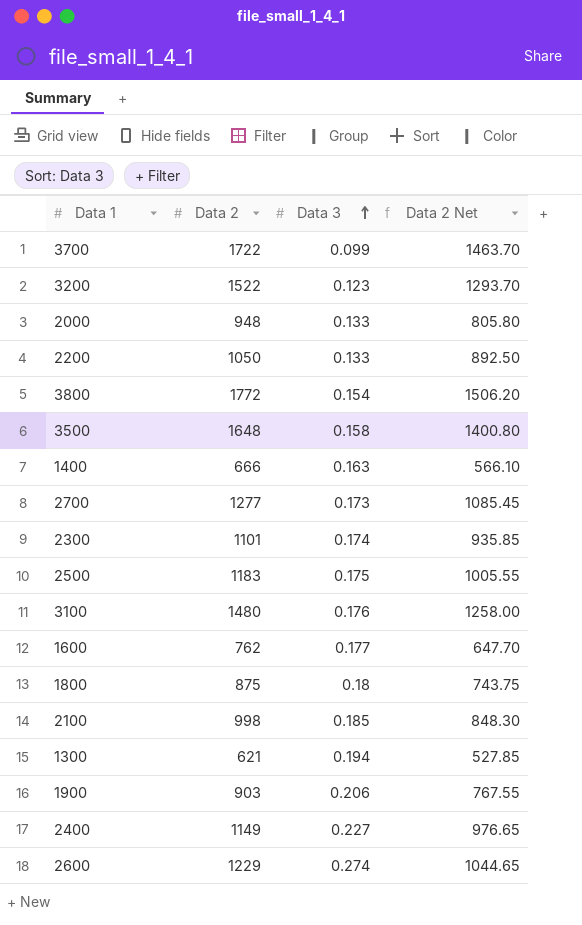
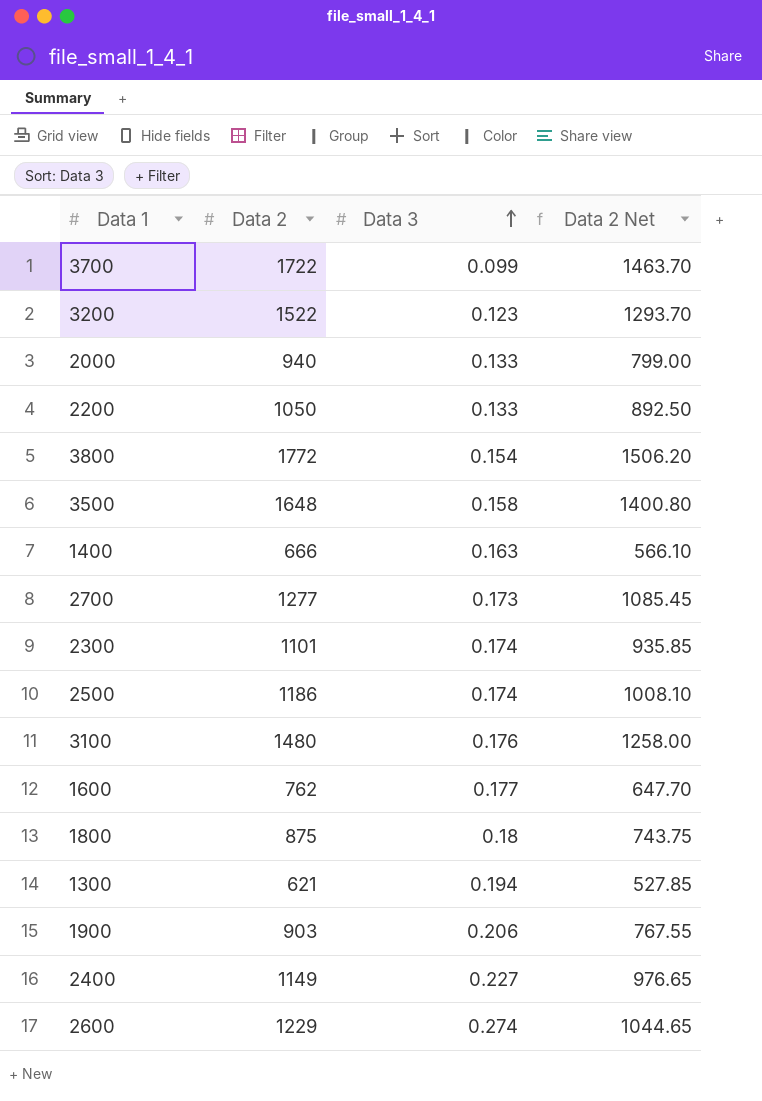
row 2100: 998 | 0.185 | 848.30 -> none
2000 | Data 2: 948 -> 940
2000 | Data 2 Net: 805.80 -> 799.00
2500 | Data 2: 1183 -> 1186
2500 | Data 3: 0.175 -> 0.174
2500 | Data 2 Net: 1005.55 -> 1008.10

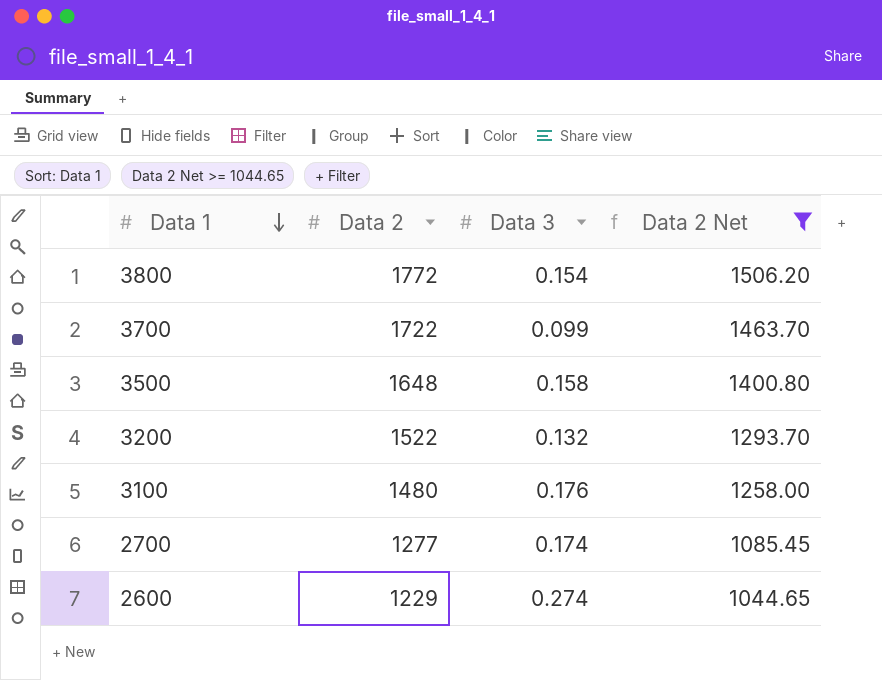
filter: none -> Data 2 Net >= 1044.65
row order: Data 3 ascending -> Data 1 descending
3200 | Data 3: 0.123 -> 0.132
2700 | Data 3: 0.173 -> 0.174

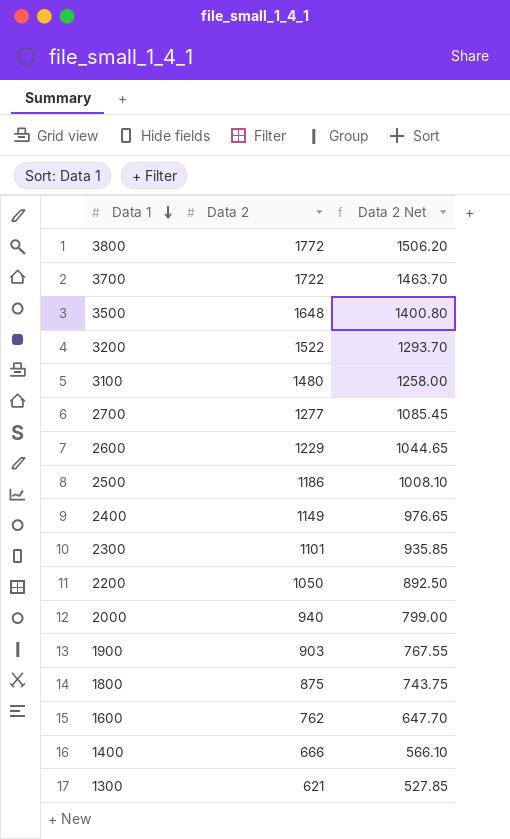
filter: Data 2 Net >= 1044.65 -> none
column Data 3 | position: 3 -> none

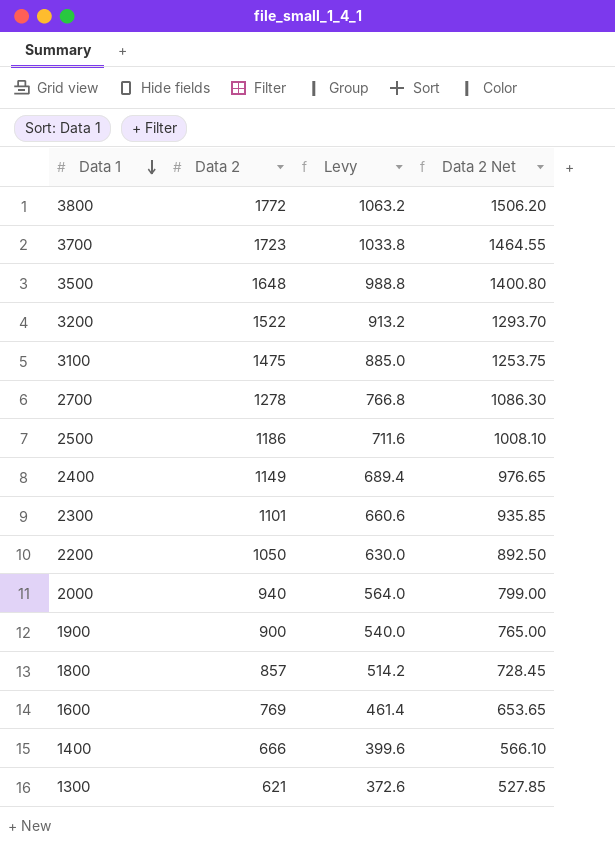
column Levy | formula: none -> [Data 2] * 0.6
row 2600: 1229 | 1044.65 -> none
3700 | Data 2: 1722 -> 1723
3700 | Data 2 Net: 1463.70 -> 1464.55
3100 | Data 2: 1480 -> 1475
3100 | Data 2 Net: 1258.00 -> 1253.75
2700 | Data 2: 1277 -> 1278
2700 | Data 2 Net: 1085.45 -> 1086.30
1900 | Data 2: 903 -> 900
1900 | Data 2 Net: 767.55 -> 765.00
1800 | Data 2: 875 -> 857
1800 | Data 2 Net: 743.75 -> 728.45
1600 | Data 2: 762 -> 769
1600 | Data 2 Net: 647.70 -> 653.65

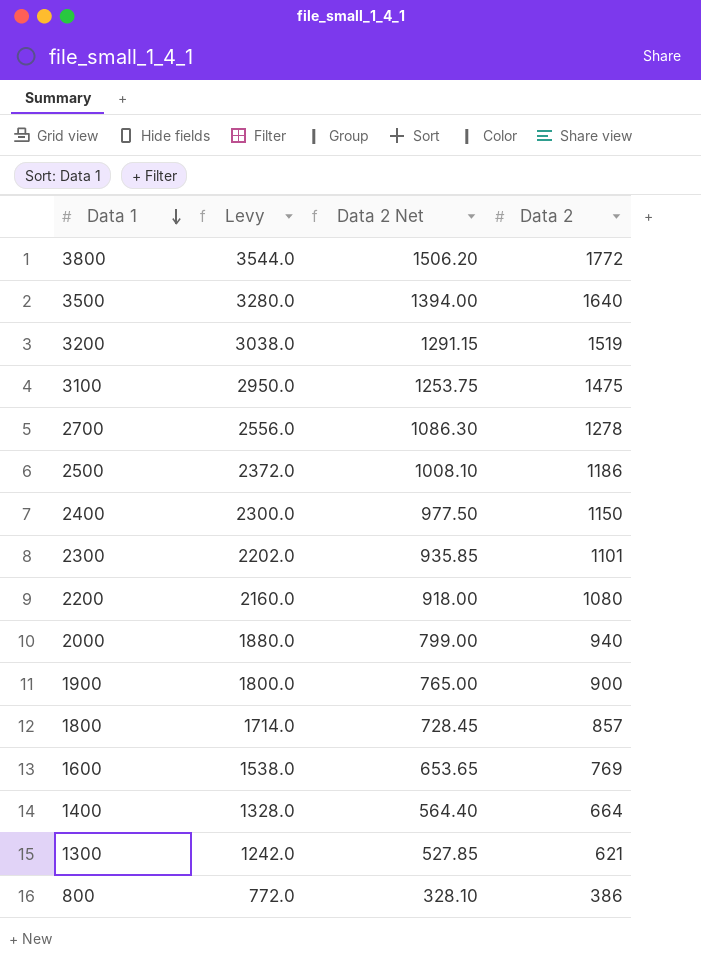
column Levy | formula: [Data 2] * 0.6 -> [Data 2] * 2
column Data 2 | position: 2 -> 4
row 3700: 1723 | 1033.8 | 1464.55 -> none
3500 | Data 2 Net: 1400.80 -> 1394.00
3500 | Data 2: 1648 -> 1640
3200 | Data 2 Net: 1293.70 -> 1291.15
3200 | Data 2: 1522 -> 1519
2400 | Data 2 Net: 976.65 -> 977.50
2400 | Data 2: 1149 -> 1150
2200 | Data 2 Net: 892.50 -> 918.00
2200 | Data 2: 1050 -> 1080
1400 | Data 2 Net: 566.10 -> 564.40
1400 | Data 2: 666 -> 664
row 800: none -> 772.0 | 328.10 | 386

